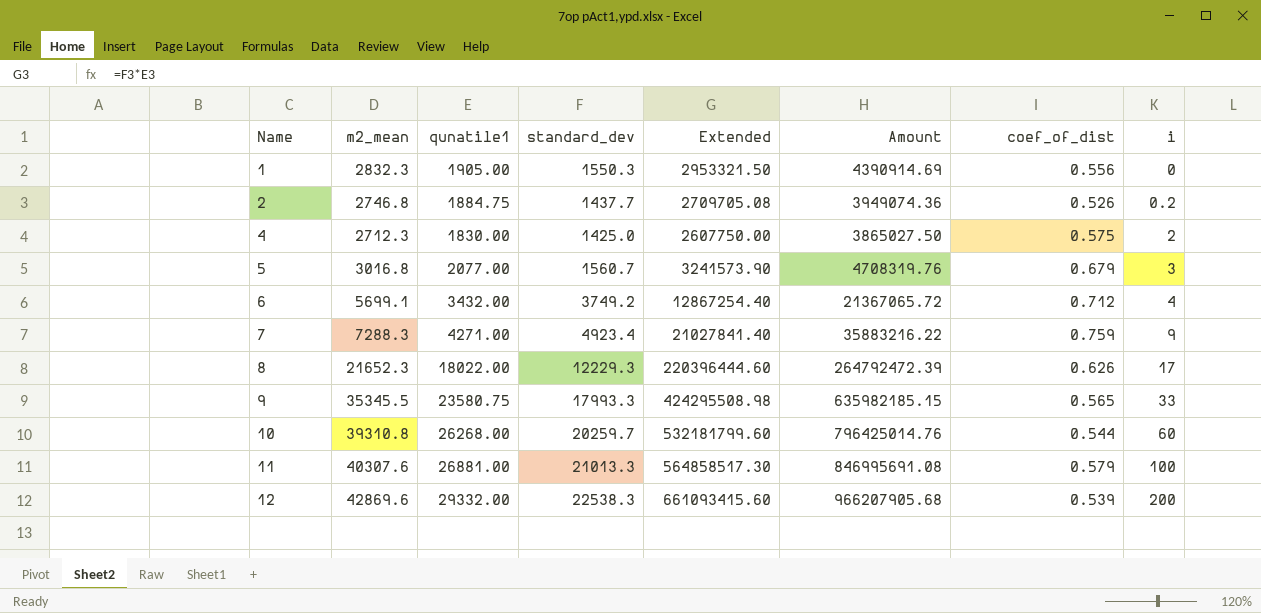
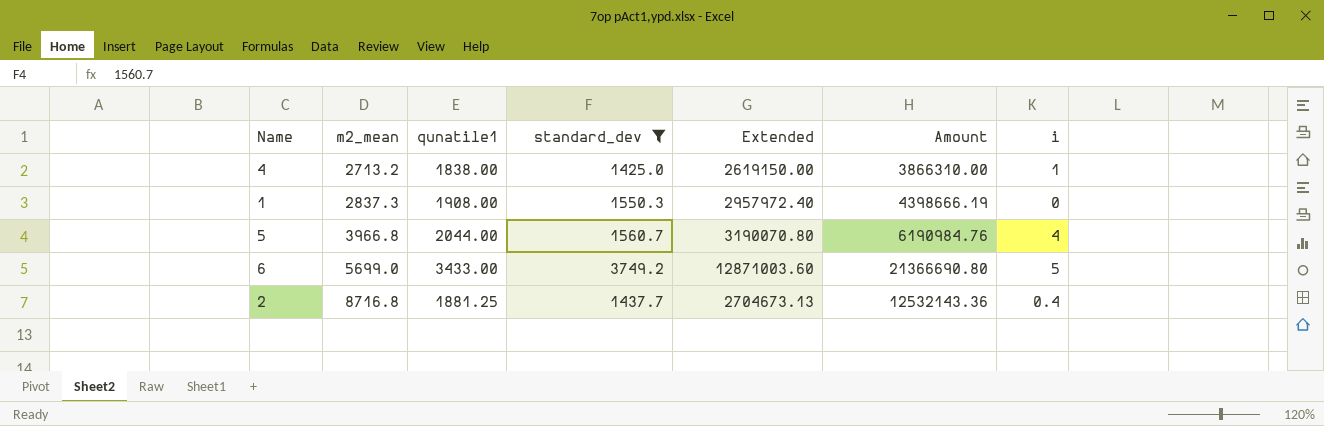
filter: none -> standard_dev <= 3749.2
row order: Name ascending -> m2_mean ascending
column coef_of_dist | position: 7 -> none
4 | m2_mean: 2712.3 -> 2713.2
4 | qunatile1: 1830.00 -> 1838.00
4 | Extended: 2607750.00 -> 2619150.00
4 | Amount: 3865027.50 -> 3866310.00
4 | i: 2 -> 1
1 | m2_mean: 2832.3 -> 2837.3
1 | qunatile1: 1905.00 -> 1908.00
1 | Extended: 2953321.50 -> 2957972.40
1 | Amount: 4390914.69 -> 4398666.19
5 | m2_mean: 3016.8 -> 3966.8
5 | qunatile1: 2077.00 -> 2044.00
5 | Extended: 3241573.90 -> 3190070.80
5 | Amount: 4708319.76 -> 6190984.76
5 | i: 3 -> 4
6 | m2_mean: 5699.1 -> 5699.0
6 | qunatile1: 3432.00 -> 3433.00
6 | Extended: 12867254.40 -> 12871003.60
6 | Amount: 21367065.72 -> 21366690.80
6 | i: 4 -> 5
2 | m2_mean: 2746.8 -> 8716.8
2 | qunatile1: 1884.75 -> 1881.25
2 | Extended: 2709705.08 -> 2704673.13
2 | Amount: 3949074.36 -> 12532143.36
2 | i: 0.2 -> 0.4

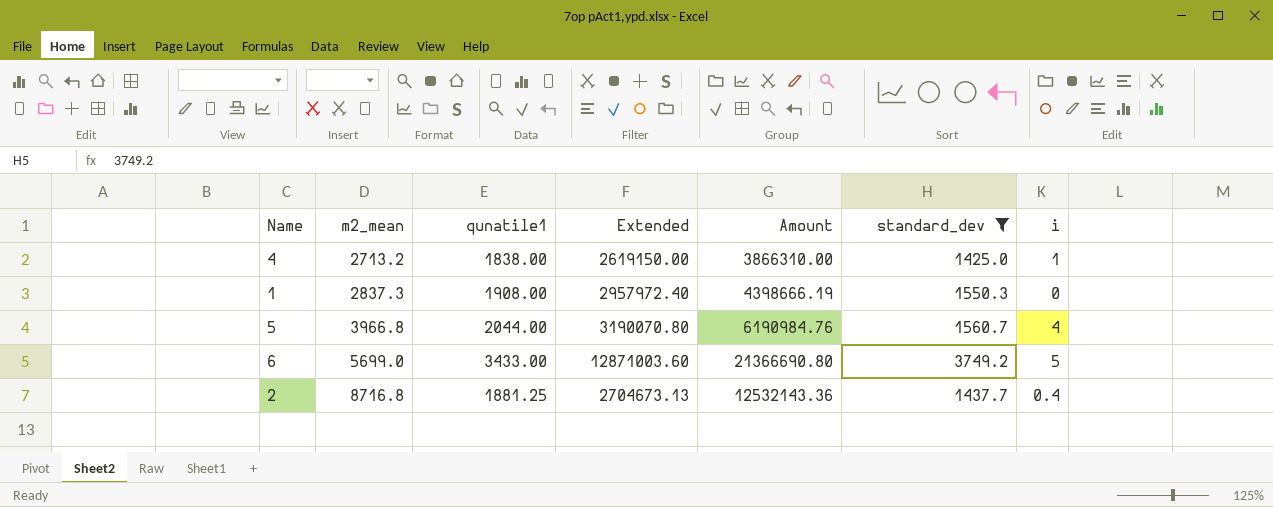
column standard_dev | position: 4 -> 6

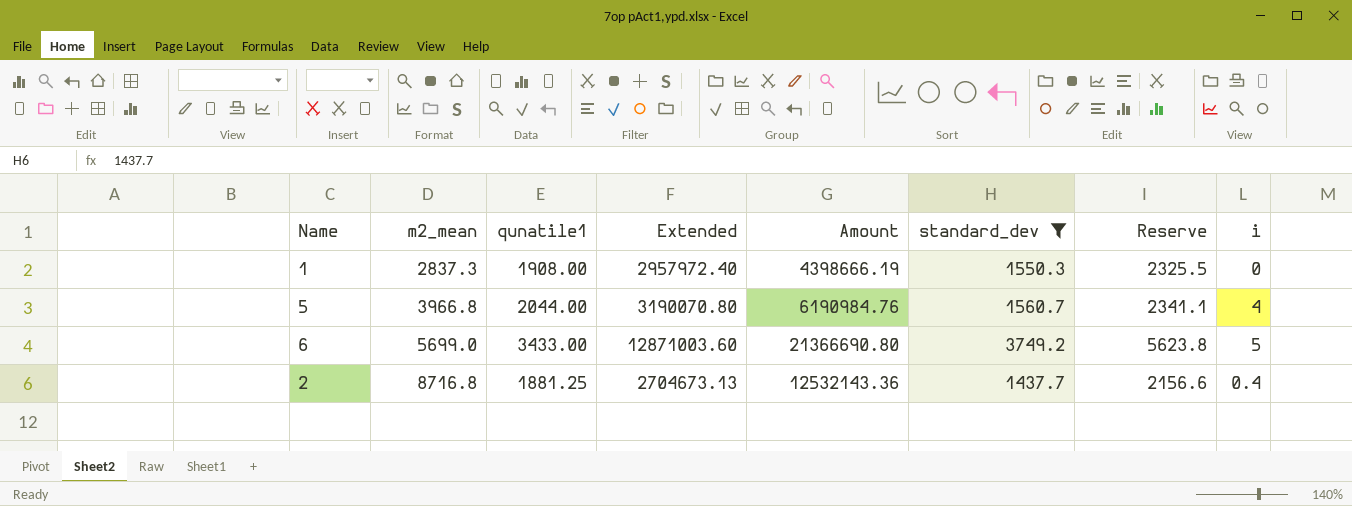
column Reserve | formula: none -> [standard_dev] * 1.5
row 4: 2713.2 | 1838.00 | 2619150.00 | 3866310.00 | 1425.0 | 1 -> none

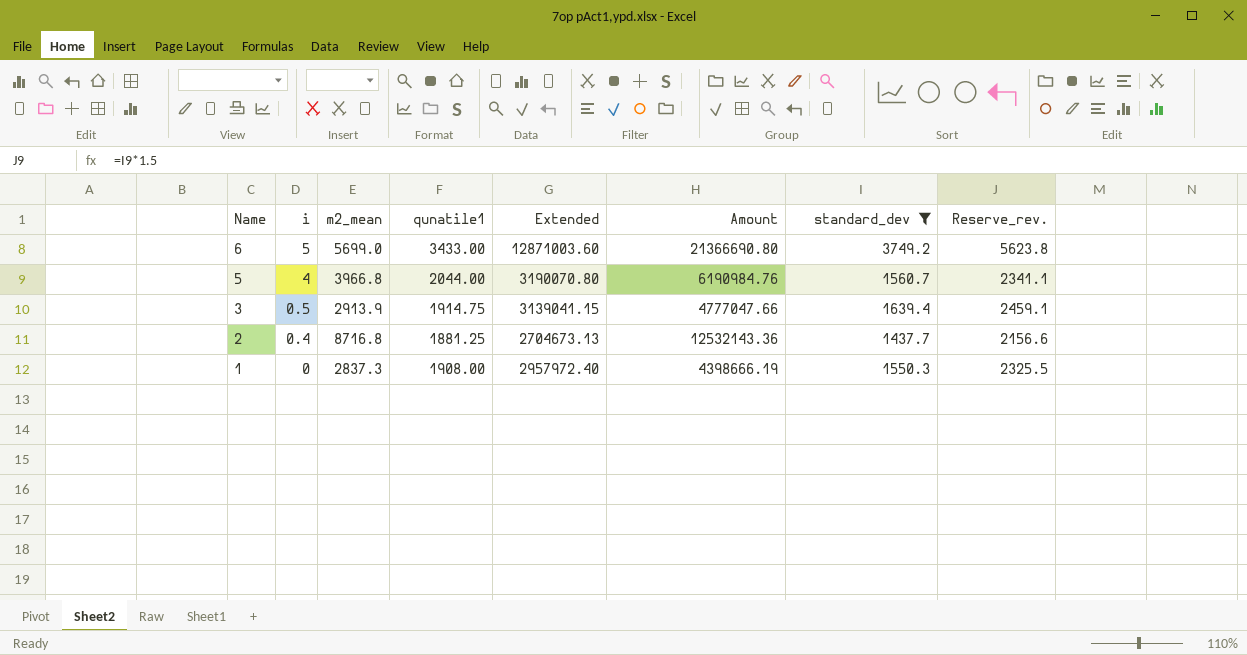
row order: m2_mean ascending -> Name descending
column i | position: 8 -> 2
column name: Reserve -> Reserve_rev.
row 3: none -> 0.5 | 2913.9 | 1914.75 | 3139041.15 | 4777047.66 | 1639.4 | 2459.1

